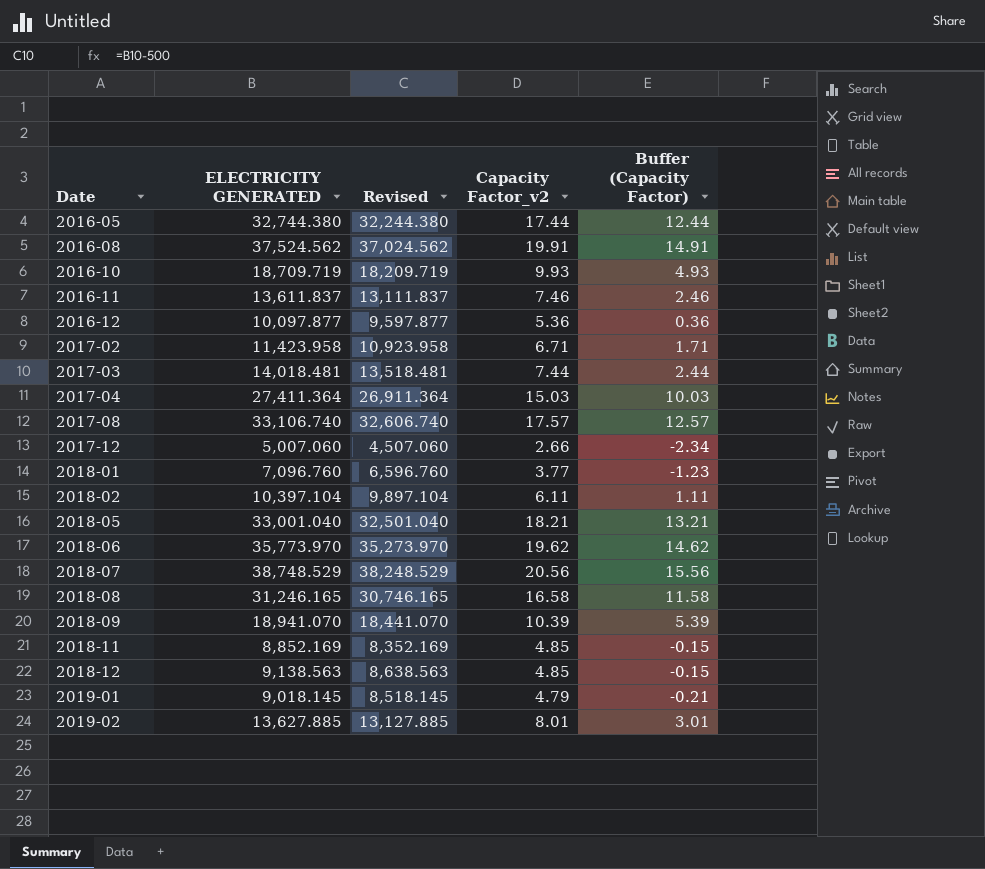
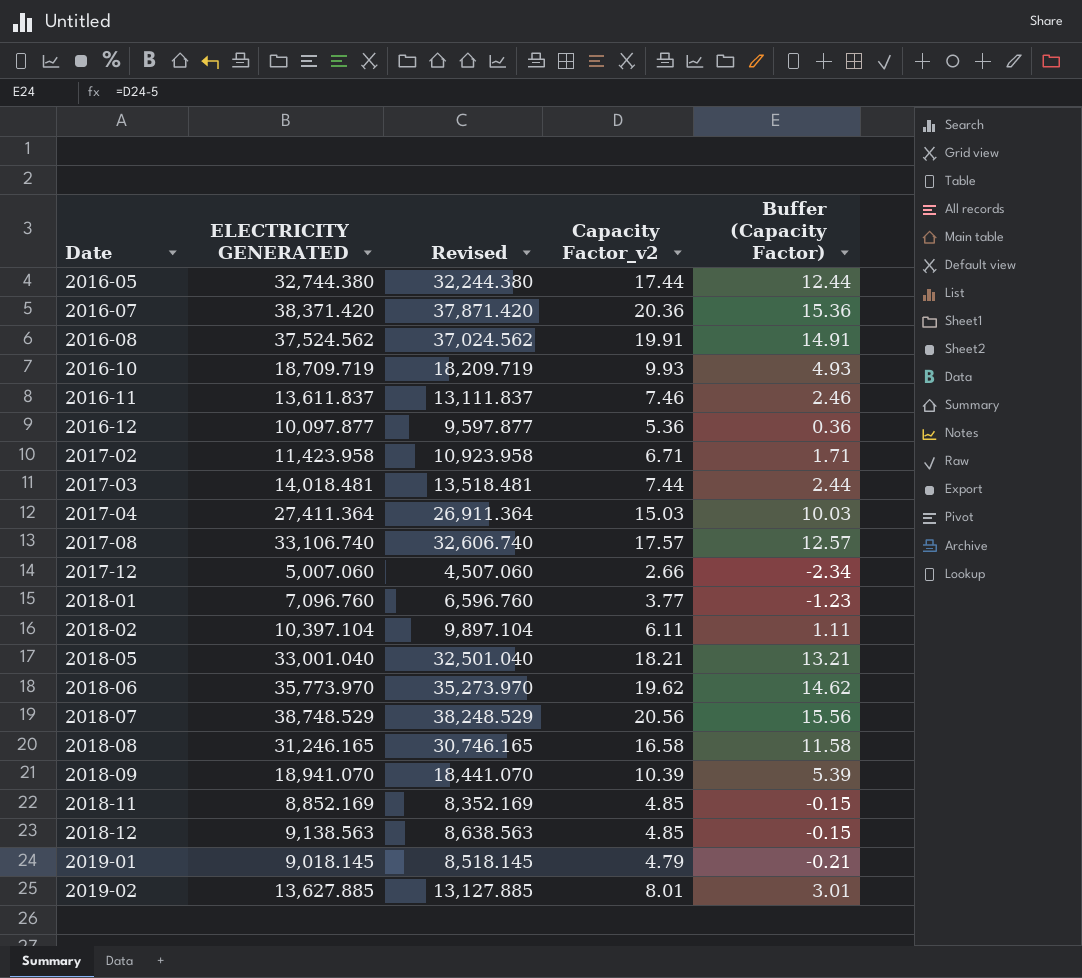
row 2016-07: none -> 38,371.420 | 37,871.420 | 20.36 | 15.36

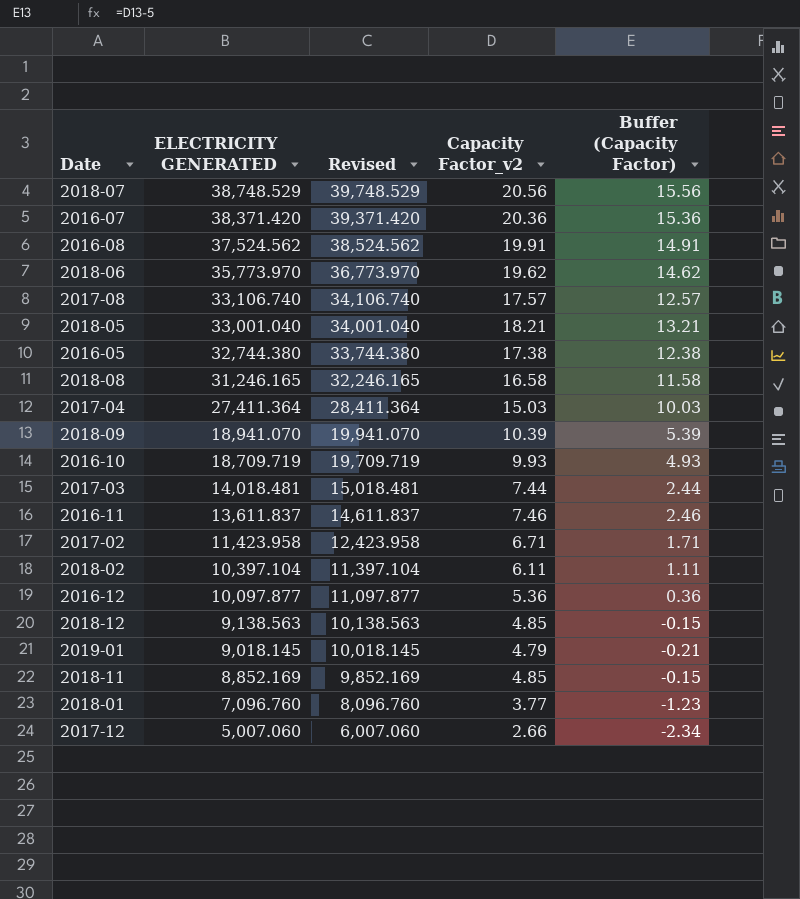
row order: Date ascending -> ELECTRICITY GENERATED descending
column Revised | formula: [ELECTRICITY GENERATED] - 500 -> [ELECTRICITY GENERATED] + 1000
row 2019-02: 13,627.885 | 13,127.885 | 8.01 | 3.01 -> none
2016-05 | Capacity Factor_v2: 17.44 -> 17.38
2016-05 | Buffer (Capacity Factor): 12.44 -> 12.38

